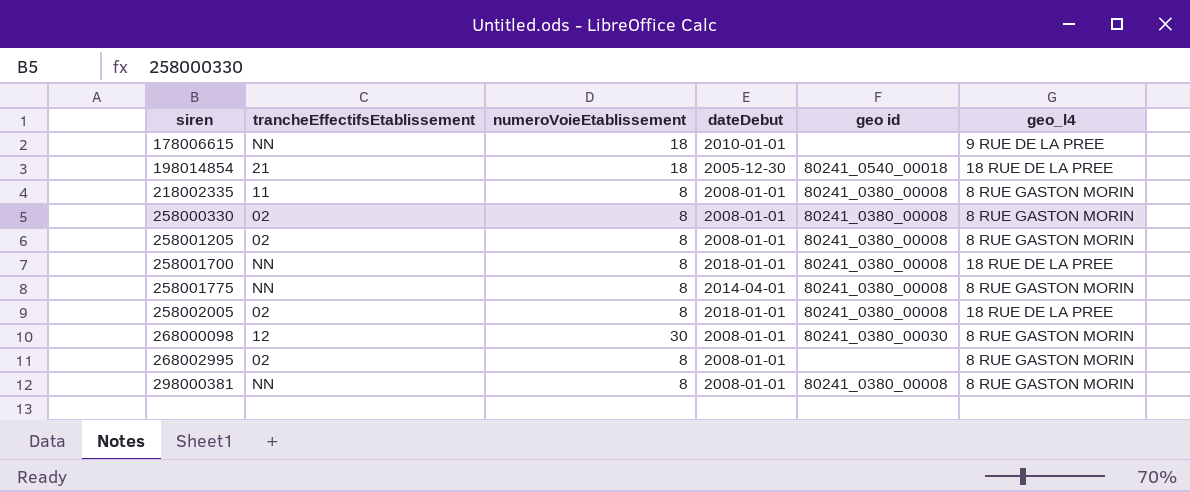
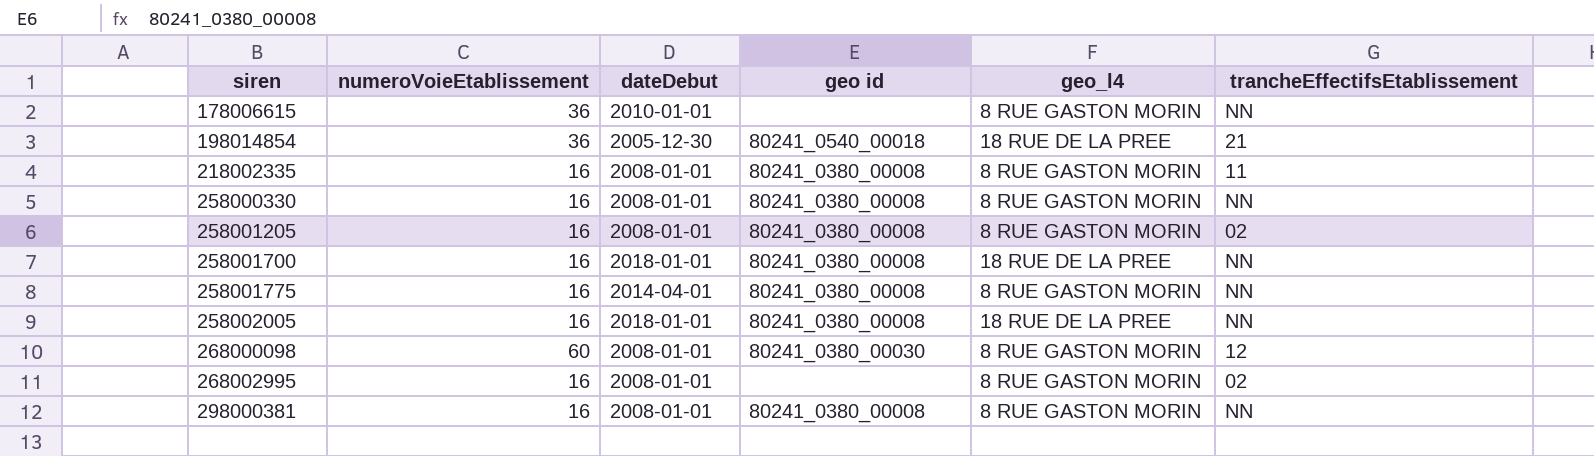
column trancheEffectifsEtablissement | position: 2 -> 6
178006615 | numeroVoieEtablissement: 18 -> 36
178006615 | geo_l4: 9 RUE DE LA PREE -> 8 RUE GASTON MORIN
198014854 | numeroVoieEtablissement: 18 -> 36
218002335 | numeroVoieEtablissement: 8 -> 16
258000330 | numeroVoieEtablissement: 8 -> 16
258000330 | trancheEffectifsEtablissement: 02 -> NN
258001205 | numeroVoieEtablissement: 8 -> 16
258001700 | numeroVoieEtablissement: 8 -> 16
258001775 | numeroVoieEtablissement: 8 -> 16
258002005 | numeroVoieEtablissement: 8 -> 16
258002005 | trancheEffectifsEtablissement: 02 -> NN
268000098 | numeroVoieEtablissement: 30 -> 60
268002995 | numeroVoieEtablissement: 8 -> 16
298000381 | numeroVoieEtablissement: 8 -> 16

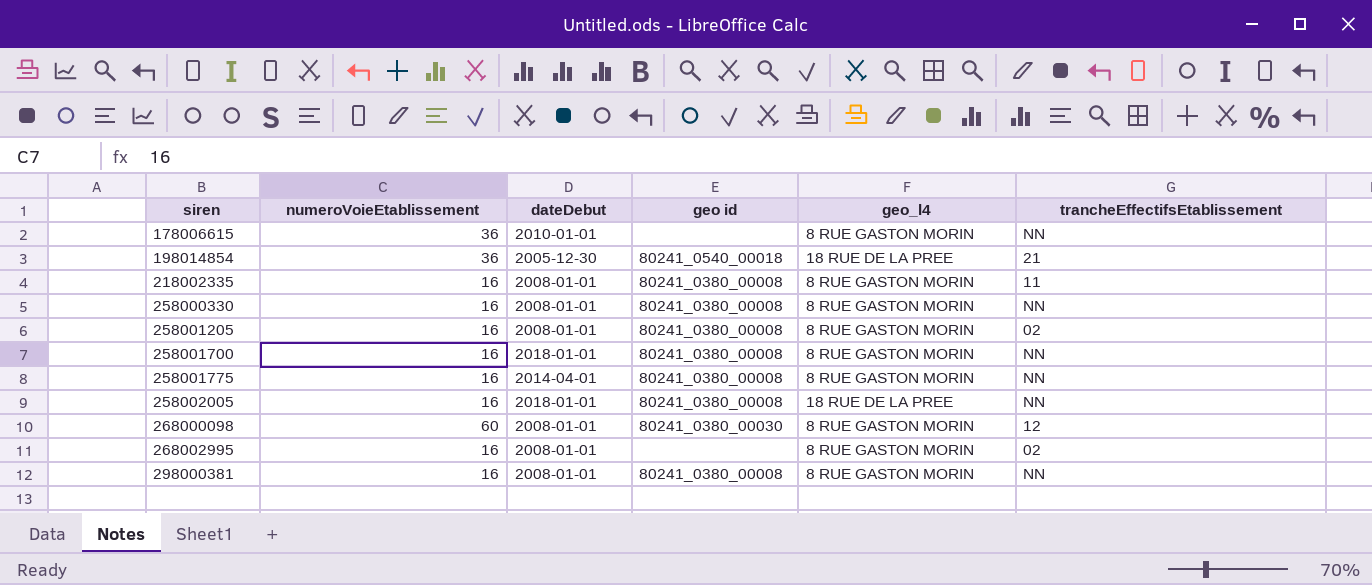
258001700 | geo_l4: 18 RUE DE LA PREE -> 8 RUE GASTON MORIN

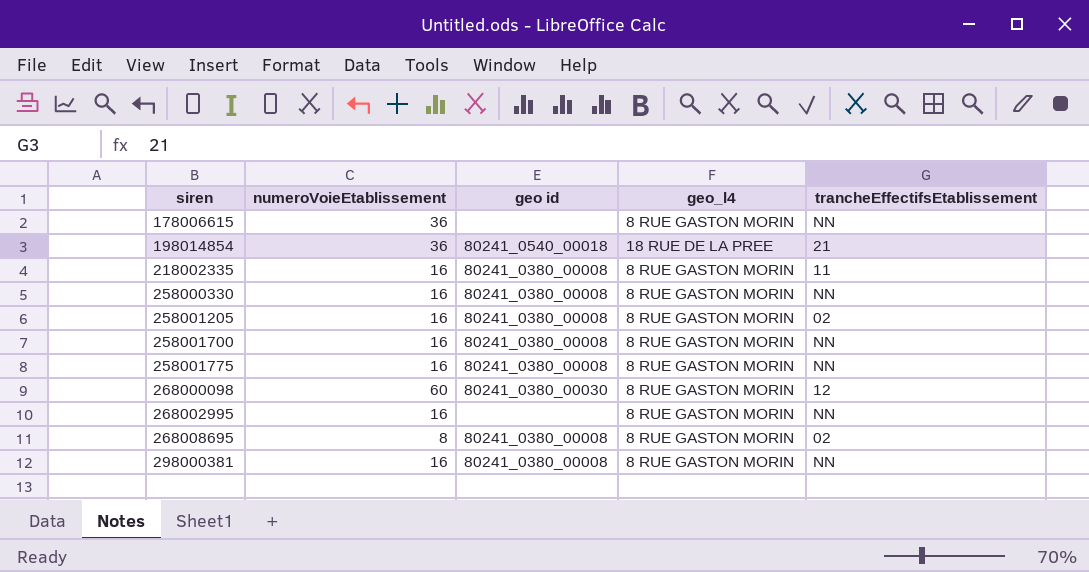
column dateDebut | position: 3 -> none
row 258002005: 16 | 2018-01-01 | 80241_0380_00008 | 18 RUE DE LA PREE | NN -> none
268002995 | trancheEffectifsEtablissement: 02 -> NN
row 268008695: none -> 8 | 80241_0380_00008 | 8 RUE GASTON MORIN | 02

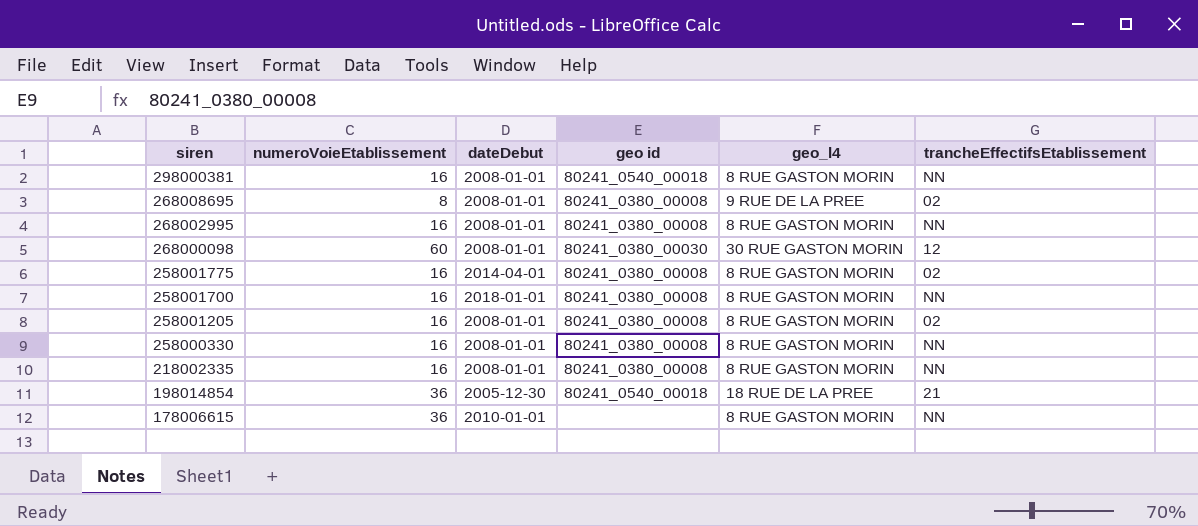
row order: siren ascending -> siren descending
column dateDebut | position: none -> 3
298000381 | geo id: 80241_0380_00008 -> 80241_0540_00018
268008695 | geo_l4: 8 RUE GASTON MORIN -> 9 RUE DE LA PREE
268002995 | geo id: none -> 80241_0380_00008
268000098 | geo_l4: 8 RUE GASTON MORIN -> 30 RUE GASTON MORIN
258001775 | trancheEffectifsEtablissement: NN -> 02
218002335 | trancheEffectifsEtablissement: 11 -> NN

